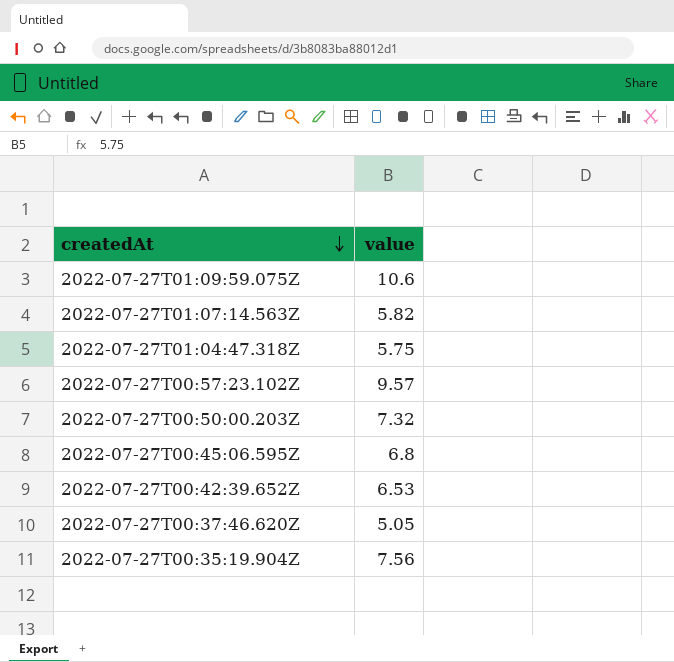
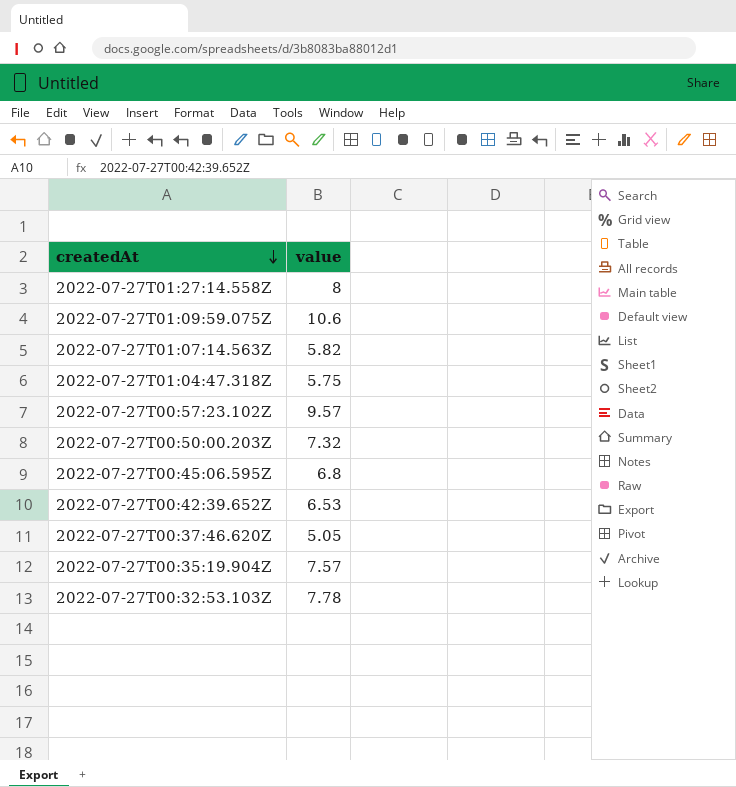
row 2022-07-27T01:27:14.558Z: none -> 8
2022-07-27T00:35:19.904Z | value: 7.56 -> 7.57
row 2022-07-27T00:32:53.103Z: none -> 7.78

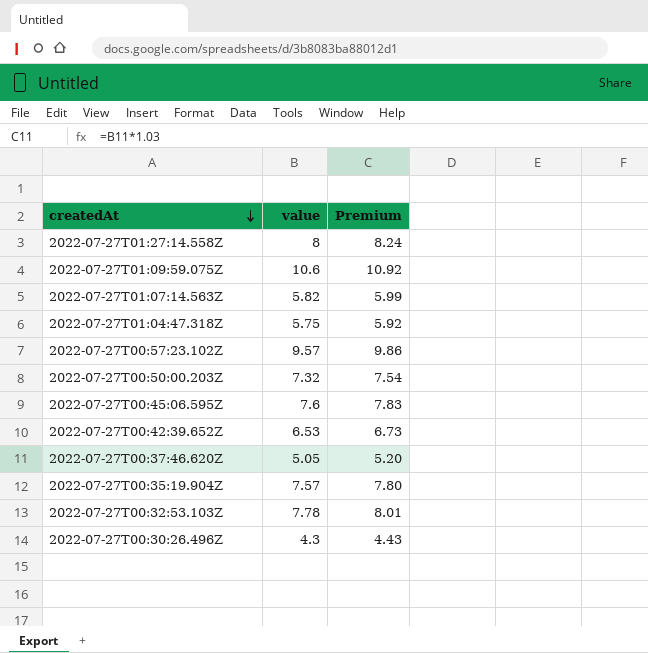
column Premium | formula: none -> [value] * 1.03
2022-07-27T00:45:06.595Z | value: 6.8 -> 7.6
row 2022-07-27T00:30:26.496Z: none -> 4.3 | 4.43

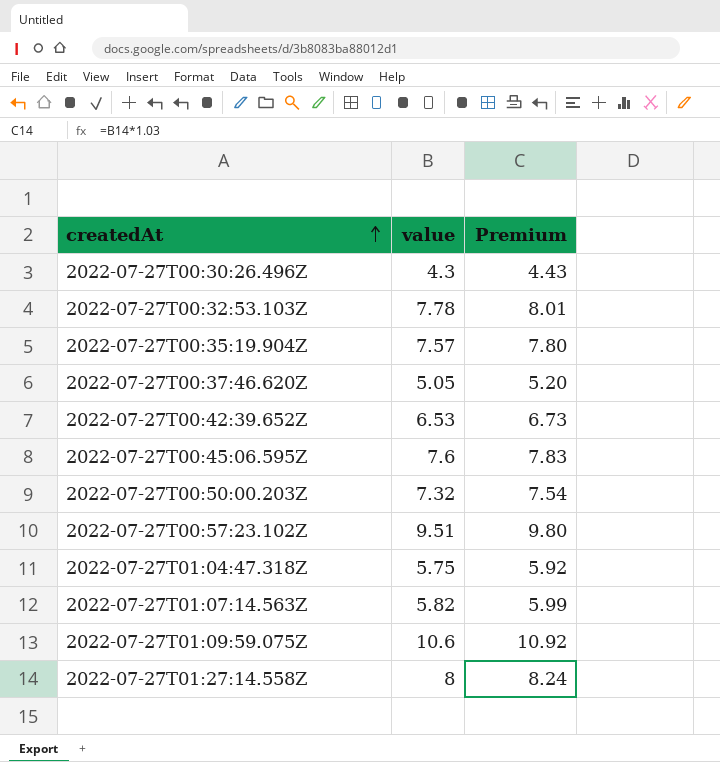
row order: createdAt descending -> createdAt ascending
2022-07-27T00:57:23.102Z | value: 9.57 -> 9.51
2022-07-27T00:57:23.102Z | Premium: 9.86 -> 9.80

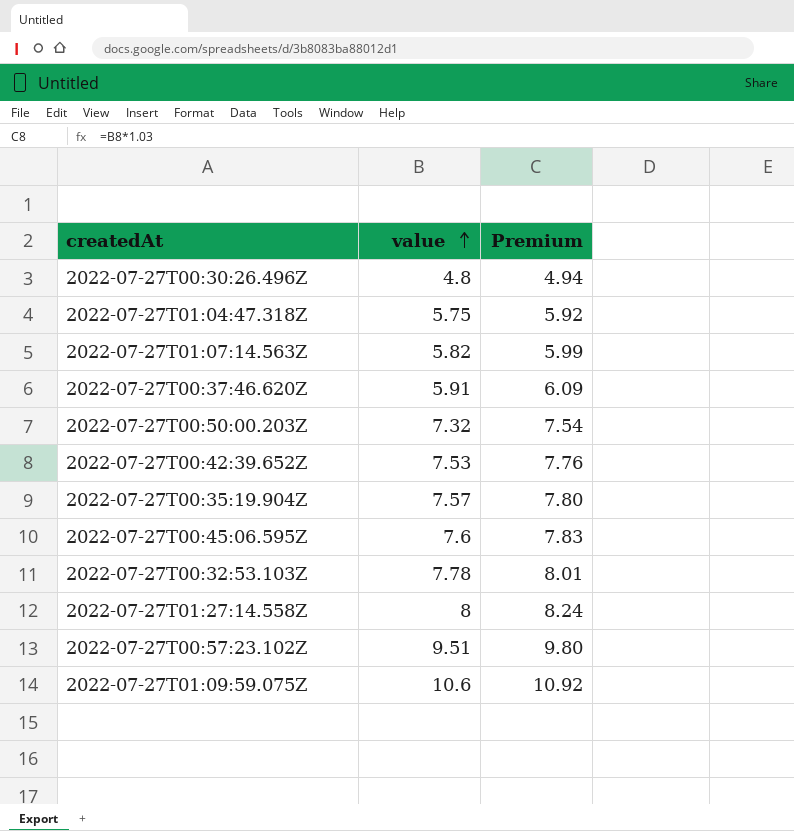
row order: createdAt ascending -> value ascending
2022-07-27T00:30:26.496Z | value: 4.3 -> 4.8
2022-07-27T00:30:26.496Z | Premium: 4.43 -> 4.94
2022-07-27T00:37:46.620Z | value: 5.05 -> 5.91
2022-07-27T00:37:46.620Z | Premium: 5.20 -> 6.09
2022-07-27T00:42:39.652Z | value: 6.53 -> 7.53
2022-07-27T00:42:39.652Z | Premium: 6.73 -> 7.76

